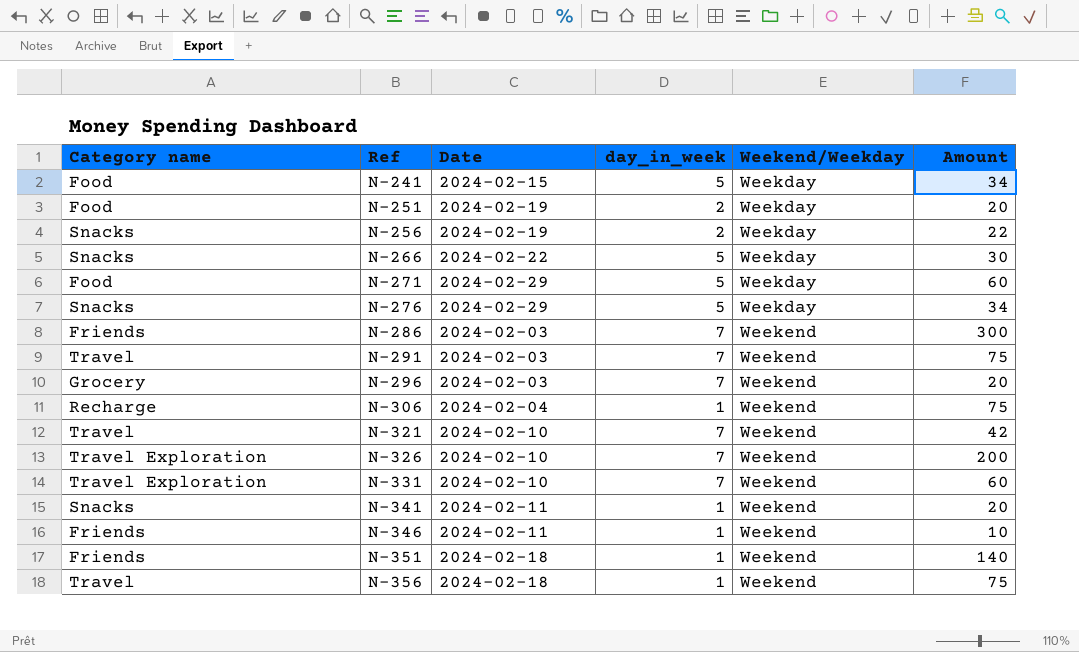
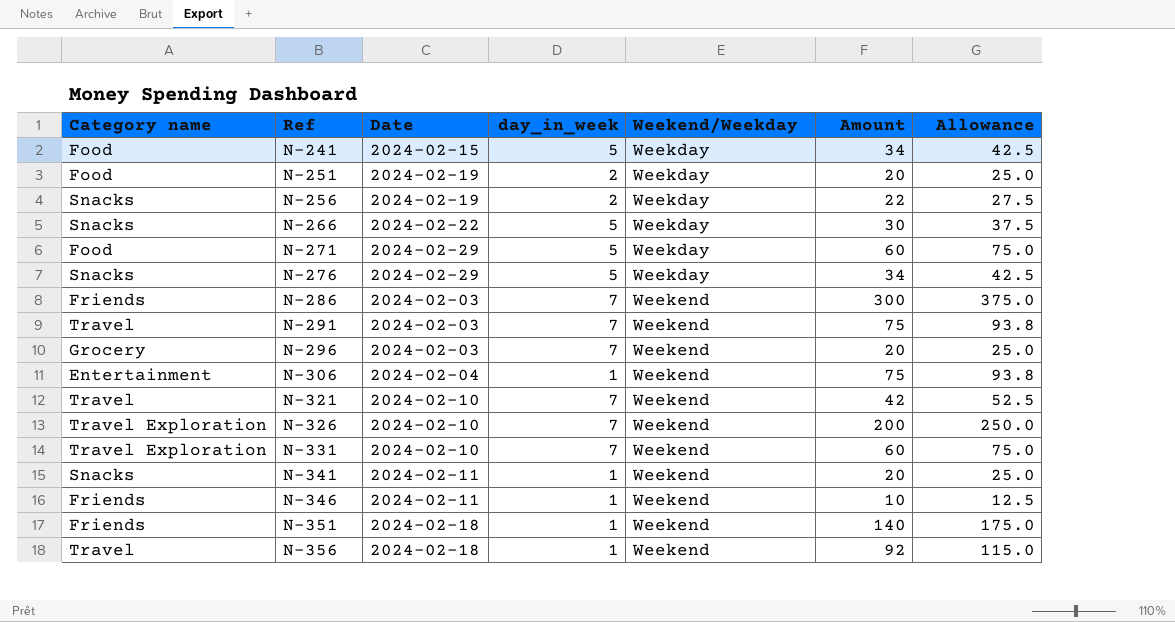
column Allowance | formula: none -> [Amount] * 1.25
N-306 | Category name: Recharge -> Entertainment
N-356 | Amount: 75 -> 92

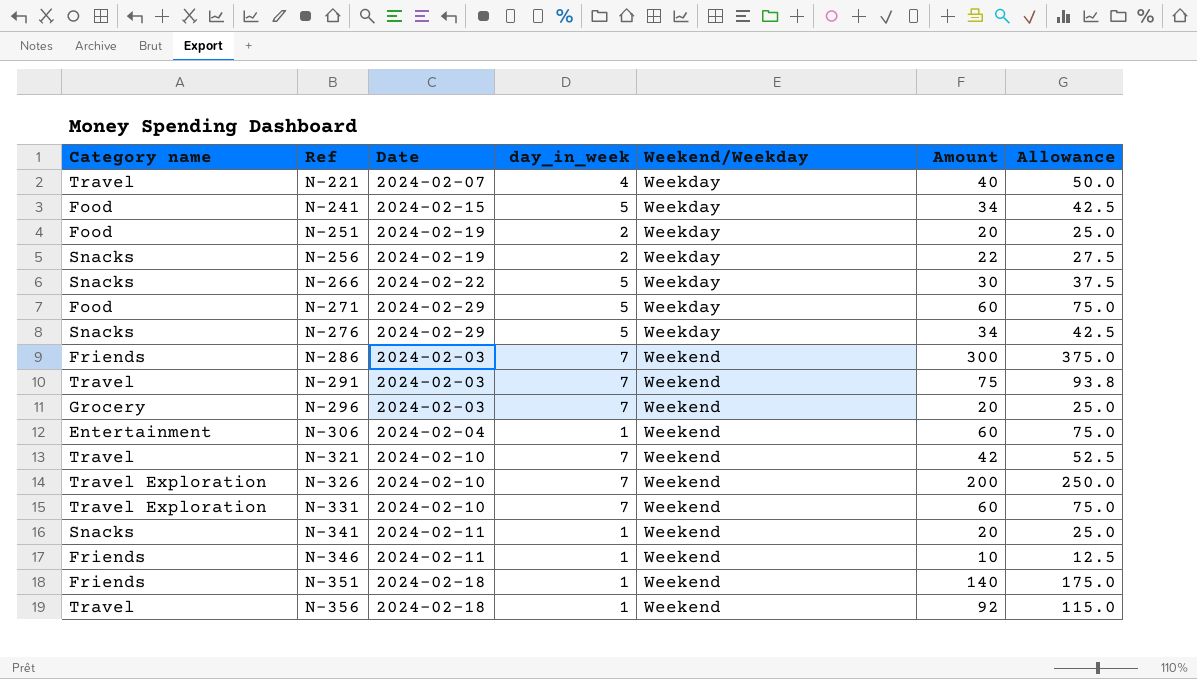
row N-221: none -> Travel | 2024-02-07 | 4 | Weekday | 40 | 50.0
N-306 | Amount: 75 -> 60
N-306 | Allowance: 93.8 -> 75.0

